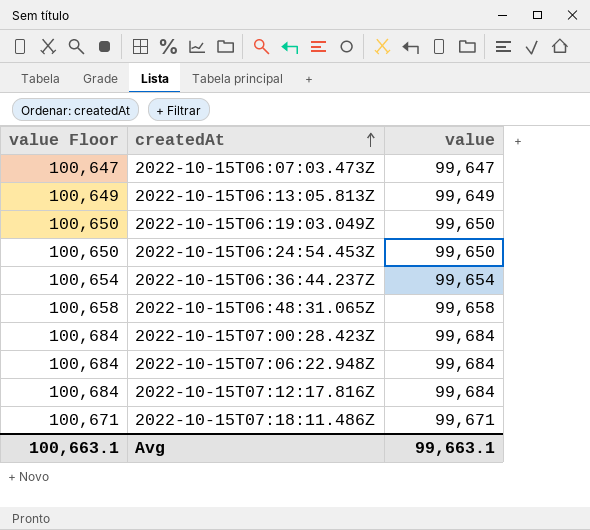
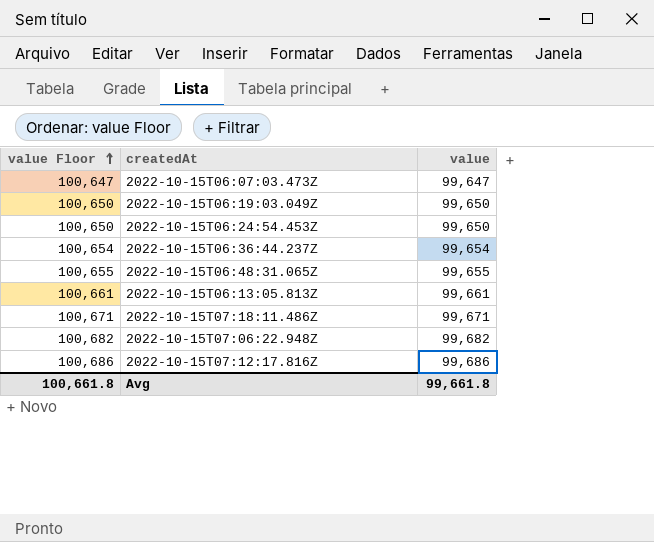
row order: createdAt ascending -> value Floor ascending
row 2022-10-15T07:00:28.423Z: 100,684 | 99,684 -> none
2022-10-15T06:48:31.065Z | value Floor: 100,658 -> 100,655
2022-10-15T06:48:31.065Z | value: 99,658 -> 99,655
2022-10-15T06:13:05.813Z | value Floor: 100,649 -> 100,661
2022-10-15T06:13:05.813Z | value: 99,649 -> 99,661
2022-10-15T07:06:22.948Z | value Floor: 100,684 -> 100,682
2022-10-15T07:06:22.948Z | value: 99,684 -> 99,682
2022-10-15T07:12:17.816Z | value Floor: 100,684 -> 100,686
2022-10-15T07:12:17.816Z | value: 99,684 -> 99,686
Avg | value Floor: 100,663.1 -> 100,661.8
Avg | value: 99,663.1 -> 99,661.8

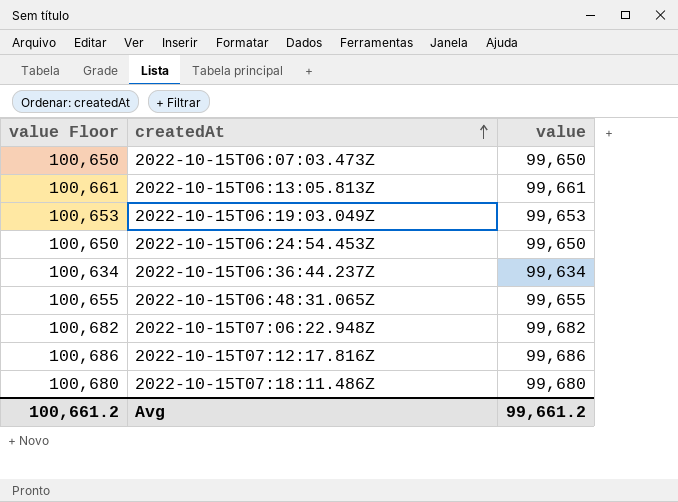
row order: value Floor ascending -> createdAt ascending
2022-10-15T06:07:03.473Z | value Floor: 100,647 -> 100,650
2022-10-15T06:07:03.473Z | value: 99,647 -> 99,650
2022-10-15T06:19:03.049Z | value Floor: 100,650 -> 100,653
2022-10-15T06:19:03.049Z | value: 99,650 -> 99,653
2022-10-15T06:36:44.237Z | value Floor: 100,654 -> 100,634
2022-10-15T06:36:44.237Z | value: 99,654 -> 99,634
2022-10-15T07:18:11.486Z | value Floor: 100,671 -> 100,680
2022-10-15T07:18:11.486Z | value: 99,671 -> 99,680
Avg | value Floor: 100,661.8 -> 100,661.2
Avg | value: 99,661.8 -> 99,661.2

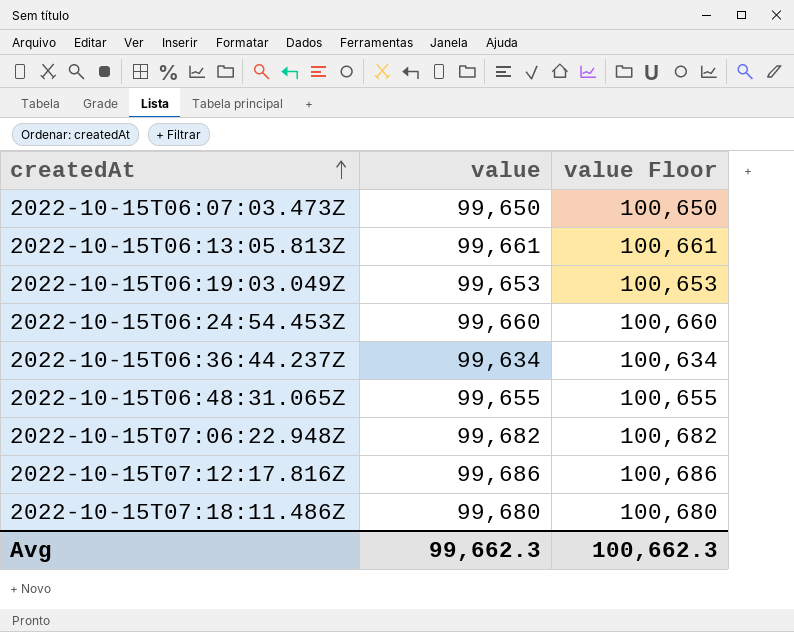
column value Floor | position: 1 -> 3
2022-10-15T06:24:54.453Z | value: 99,650 -> 99,660
2022-10-15T06:24:54.453Z | value Floor: 100,650 -> 100,660
Avg | value: 99,661.2 -> 99,662.3
Avg | value Floor: 100,661.2 -> 100,662.3

